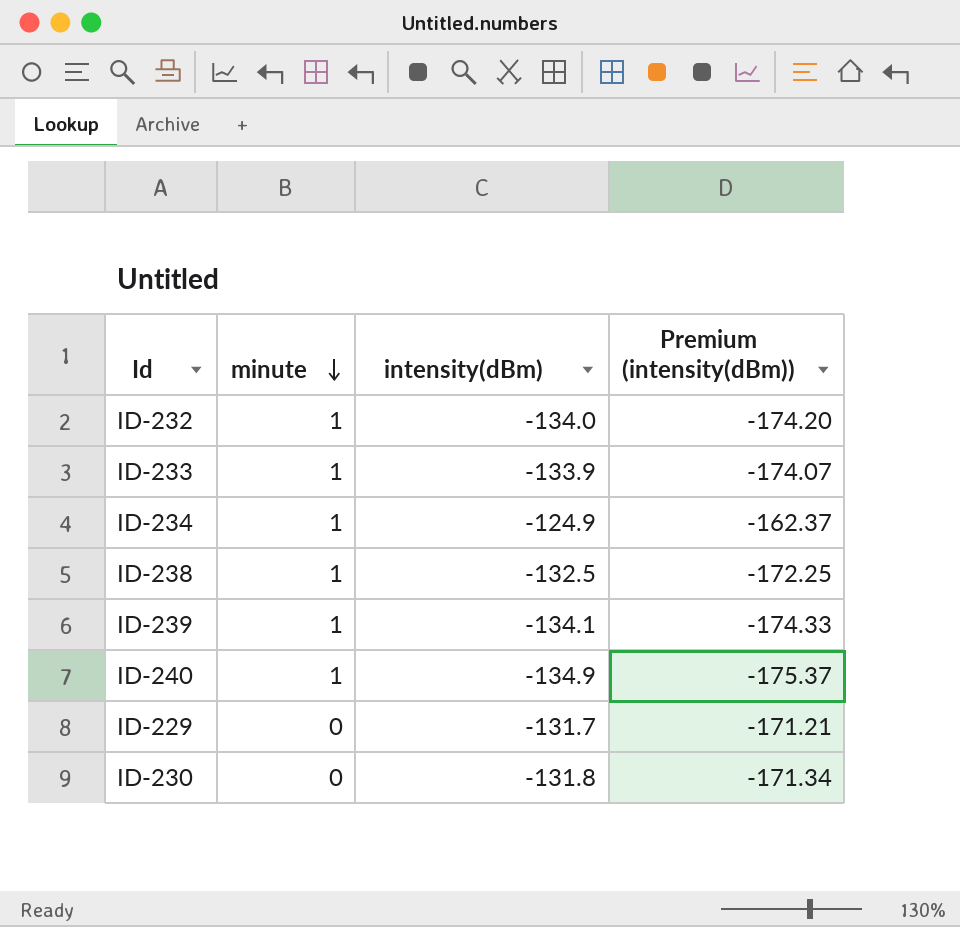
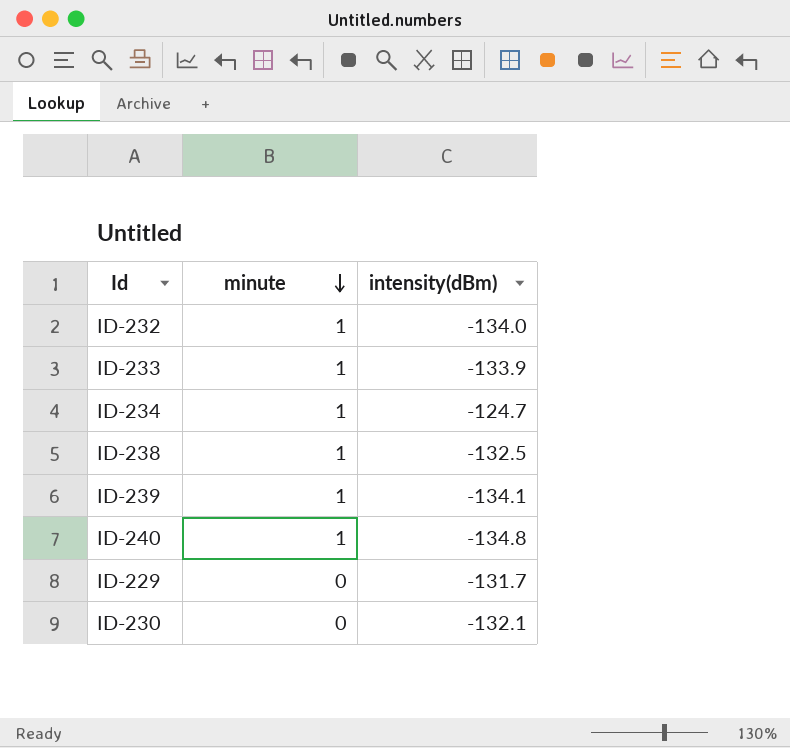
column Premium (intensity(dBm)) | formula: [intensity(dBm)] * 1.3 -> none
ID-234 | intensity(dBm): -124.9 -> -124.7
ID-240 | intensity(dBm): -134.9 -> -134.8
ID-230 | intensity(dBm): -131.8 -> -132.1

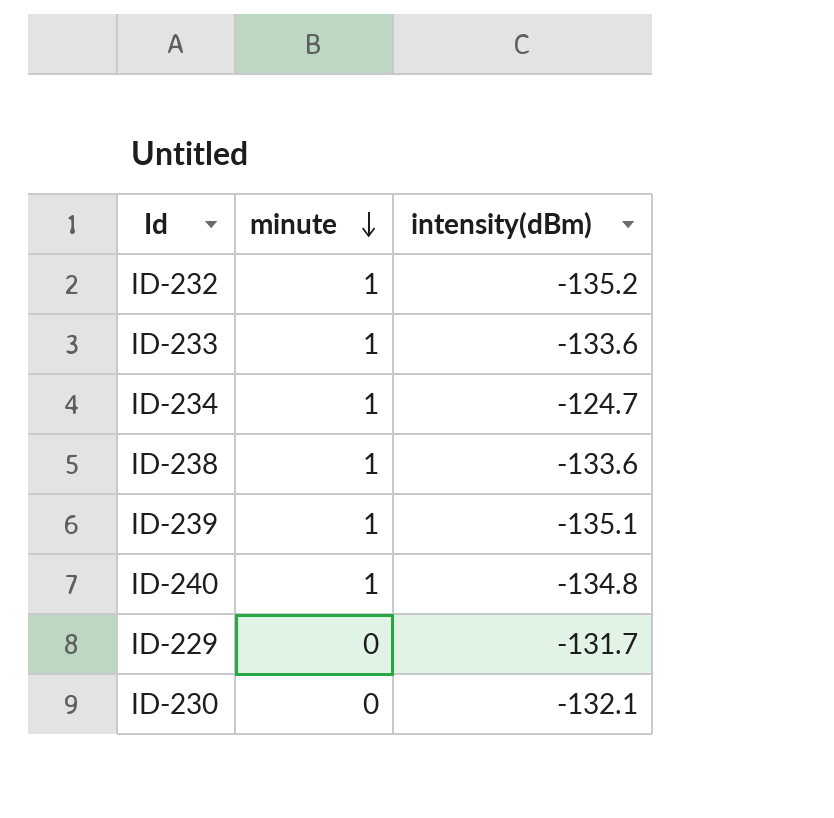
ID-232 | intensity(dBm): -134.0 -> -135.2
ID-233 | intensity(dBm): -133.9 -> -133.6
ID-238 | intensity(dBm): -132.5 -> -133.6
ID-239 | intensity(dBm): -134.1 -> -135.1

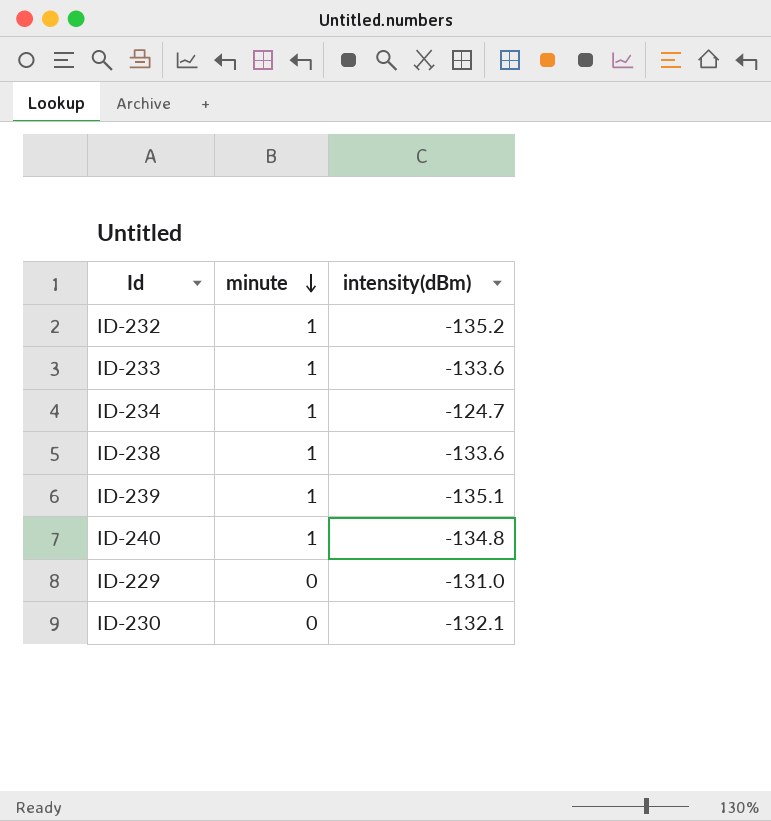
ID-229 | intensity(dBm): -131.7 -> -131.0

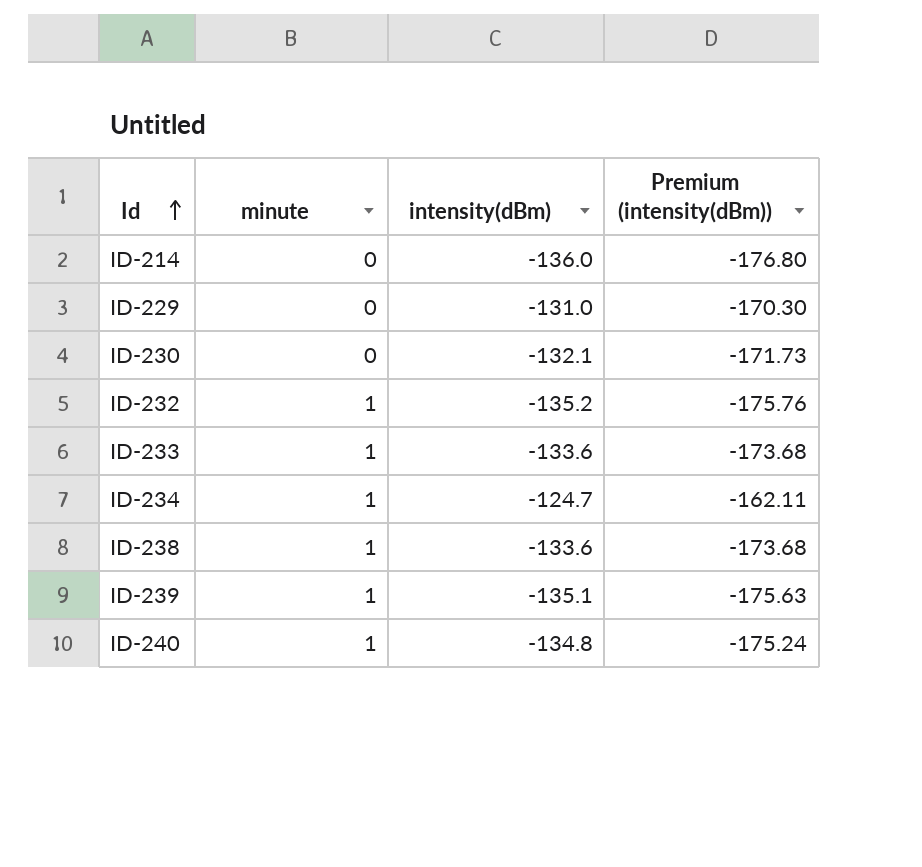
row order: minute descending -> Id ascending
column Premium (intensity(dBm)) | formula: none -> [intensity(dBm)] * 1.3
row ID-214: none -> 0 | -136.0 | -176.80

